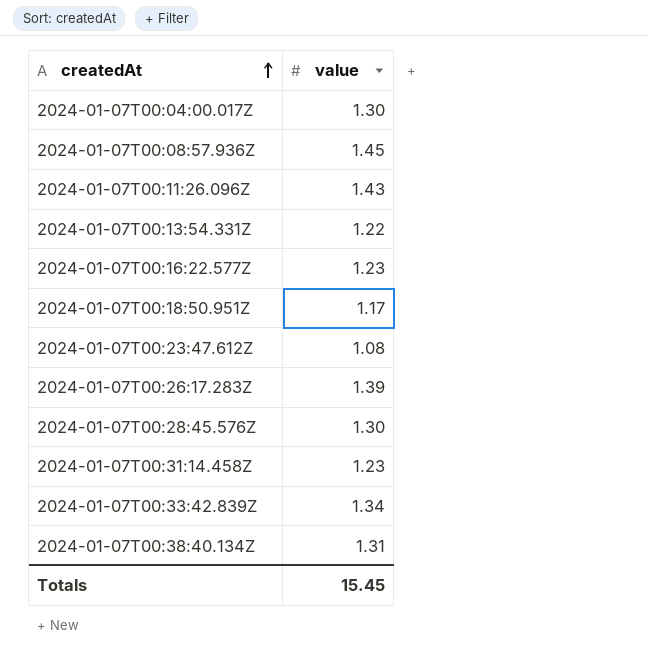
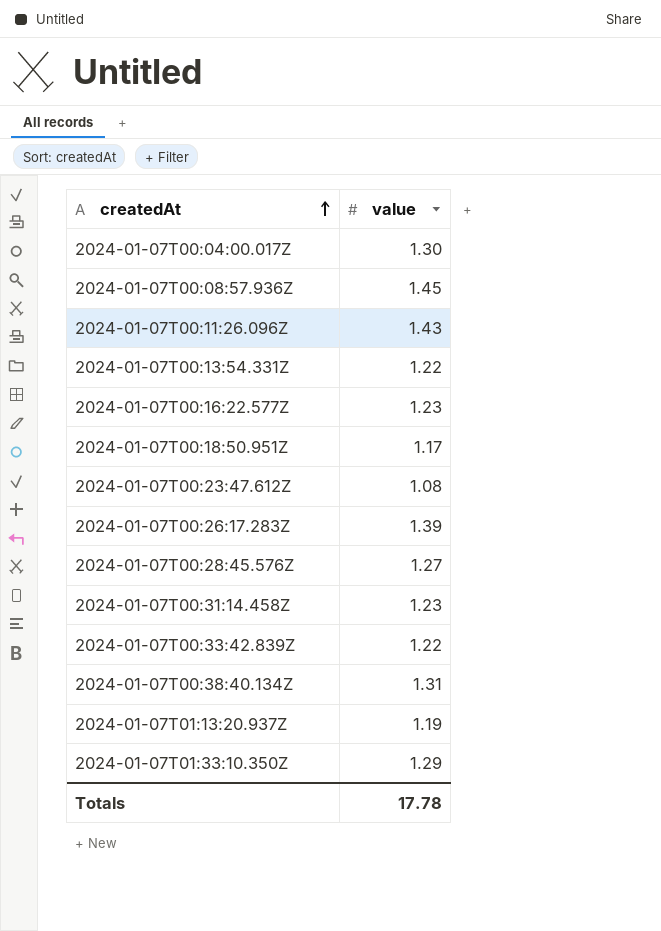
2024-01-07T00:28:45.576Z | value: 1.30 -> 1.27
2024-01-07T00:33:42.839Z | value: 1.34 -> 1.22
row 2024-01-07T01:13:20.937Z: none -> 1.19
row 2024-01-07T01:33:10.350Z: none -> 1.29
Totals | value: 15.45 -> 17.78

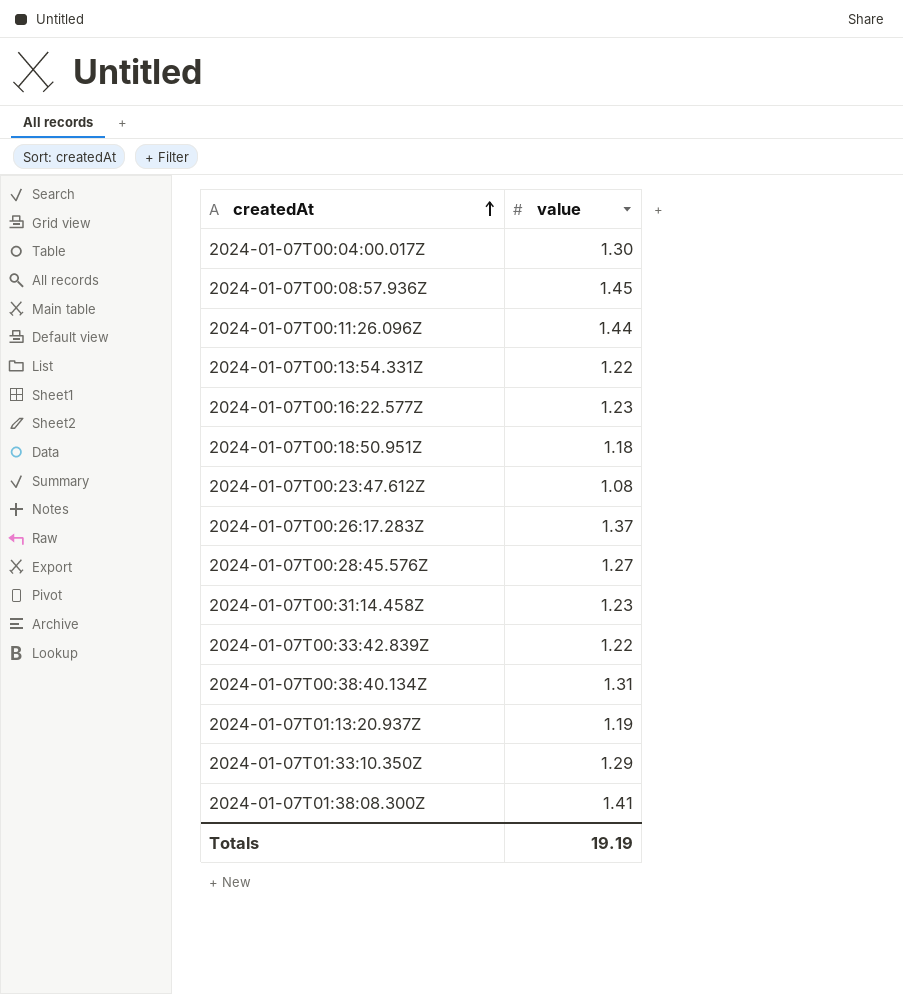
2024-01-07T00:11:26.096Z | value: 1.43 -> 1.44
2024-01-07T00:18:50.951Z | value: 1.17 -> 1.18
2024-01-07T00:26:17.283Z | value: 1.39 -> 1.37
row 2024-01-07T01:38:08.300Z: none -> 1.41
Totals | value: 17.78 -> 19.19

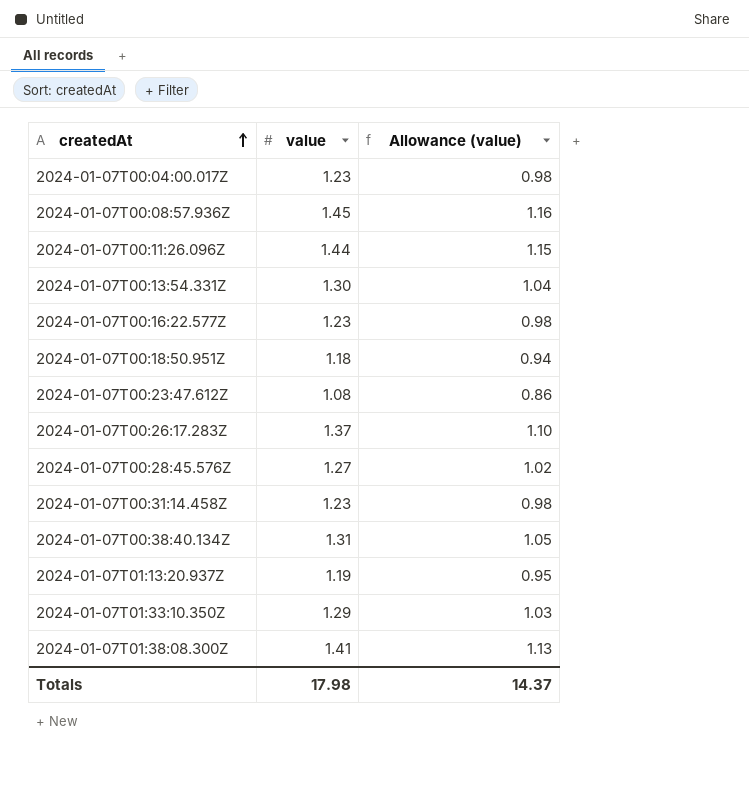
column Allowance (value) | formula: none -> [value] * 0.8
row 2024-01-07T00:33:42.839Z: 1.22 -> none
2024-01-07T00:04:00.017Z | value: 1.30 -> 1.23
2024-01-07T00:13:54.331Z | value: 1.22 -> 1.30
Totals | value: 19.19 -> 17.98

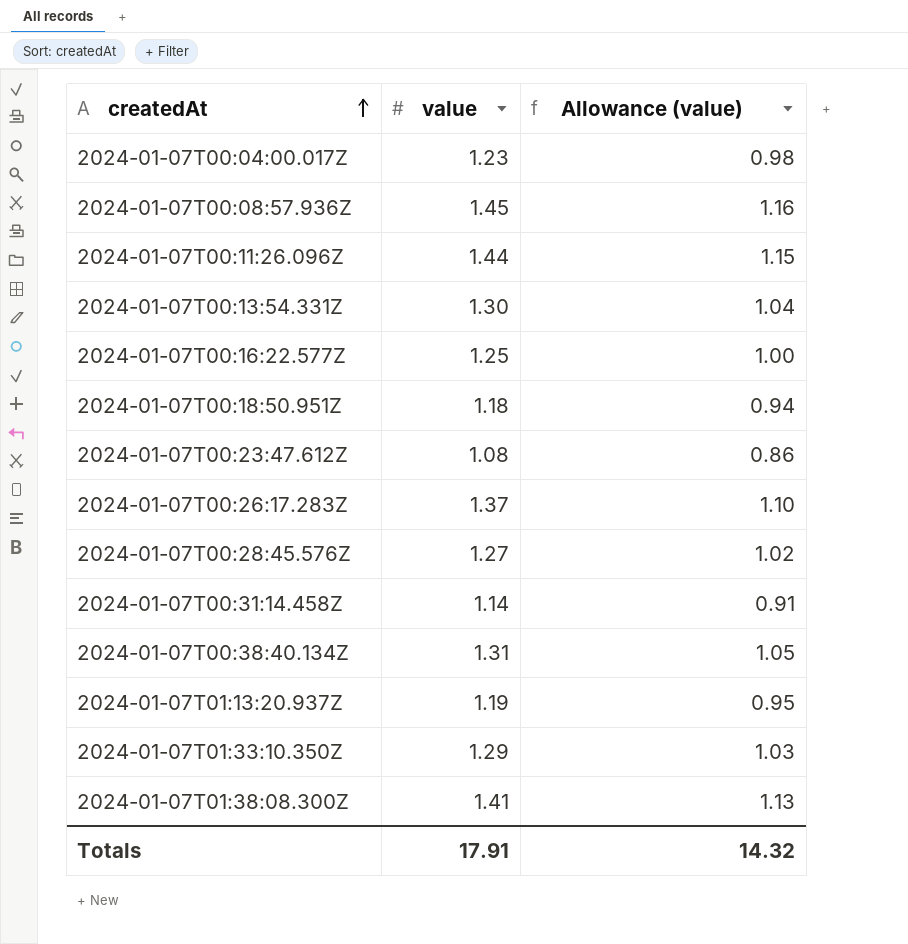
2024-01-07T00:16:22.577Z | value: 1.23 -> 1.25
2024-01-07T00:16:22.577Z | Allowance (value): 0.98 -> 1.00
2024-01-07T00:31:14.458Z | value: 1.23 -> 1.14
2024-01-07T00:31:14.458Z | Allowance (value): 0.98 -> 0.91
Totals | value: 17.98 -> 17.91
Totals | Allowance (value): 14.37 -> 14.32

